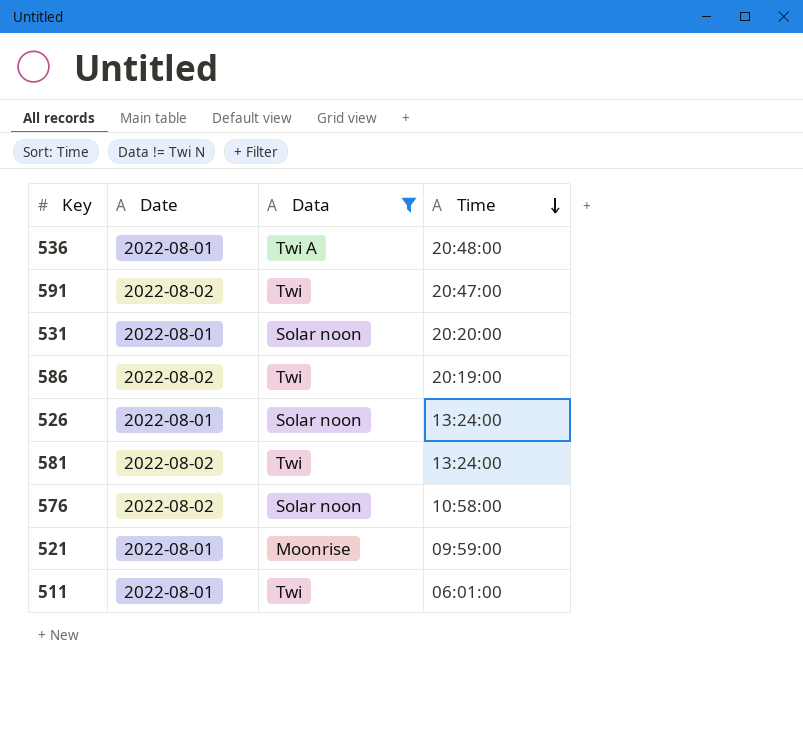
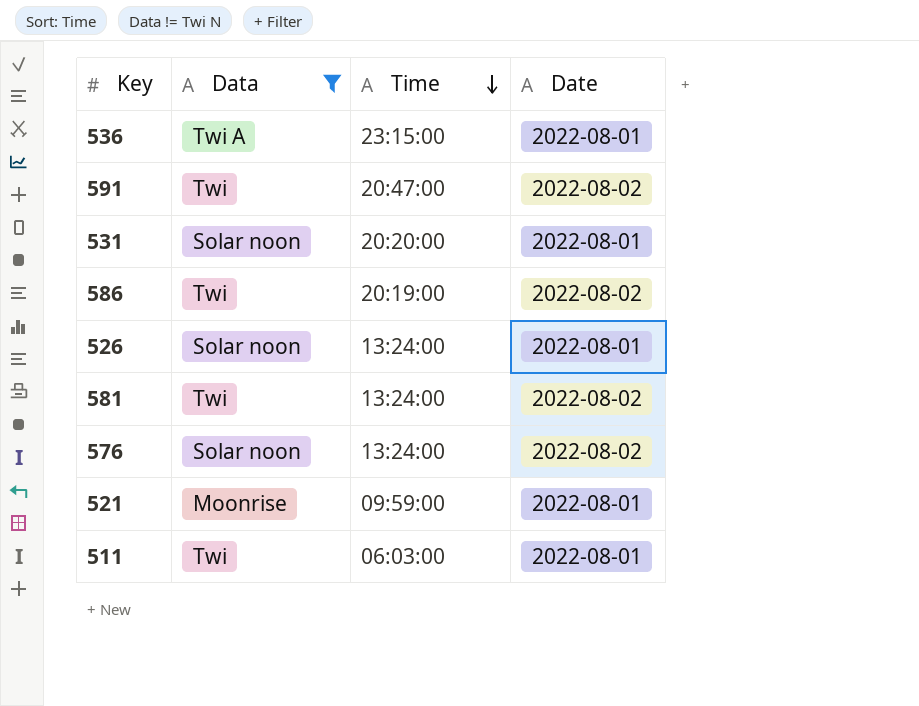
column Date | position: 2 -> 4
536 | Time: 20:48:00 -> 23:15:00
576 | Time: 10:58:00 -> 13:24:00
511 | Time: 06:01:00 -> 06:03:00

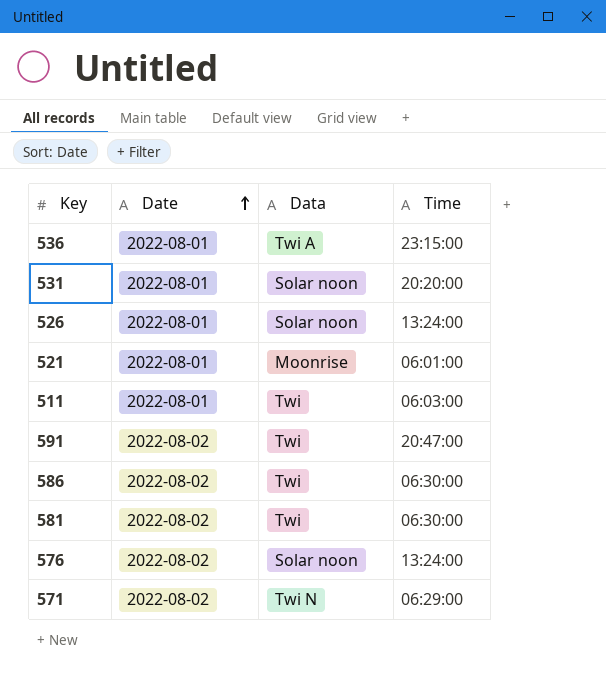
filter: Data != Twi N -> none
row order: Time descending -> Date ascending
column Date | position: 4 -> 2
521 | Time: 09:59:00 -> 06:01:00
586 | Time: 20:19:00 -> 06:30:00
581 | Time: 13:24:00 -> 06:30:00

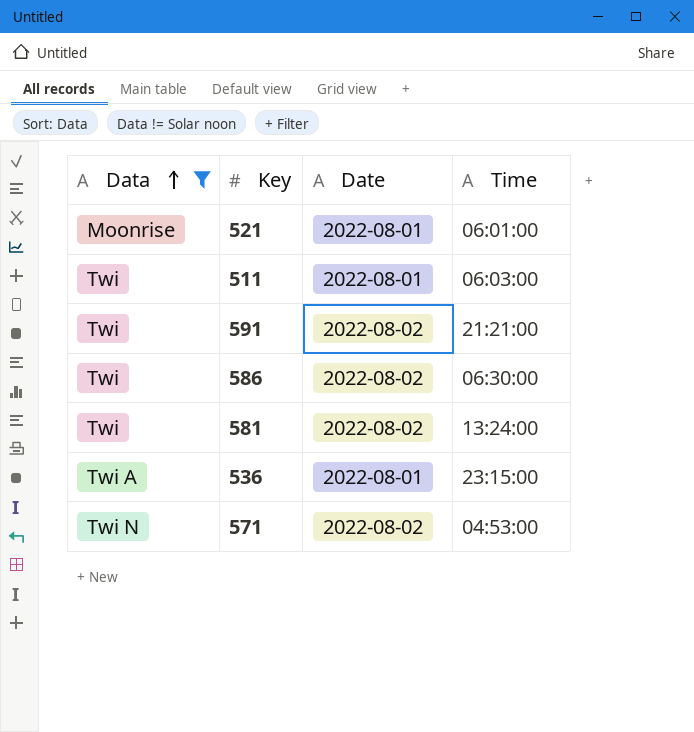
filter: none -> Data != Solar noon
row order: Date ascending -> Data ascending
column Data | position: 3 -> 1
591 | Time: 20:47:00 -> 21:21:00
581 | Time: 06:30:00 -> 13:24:00
571 | Time: 06:29:00 -> 04:53:00

